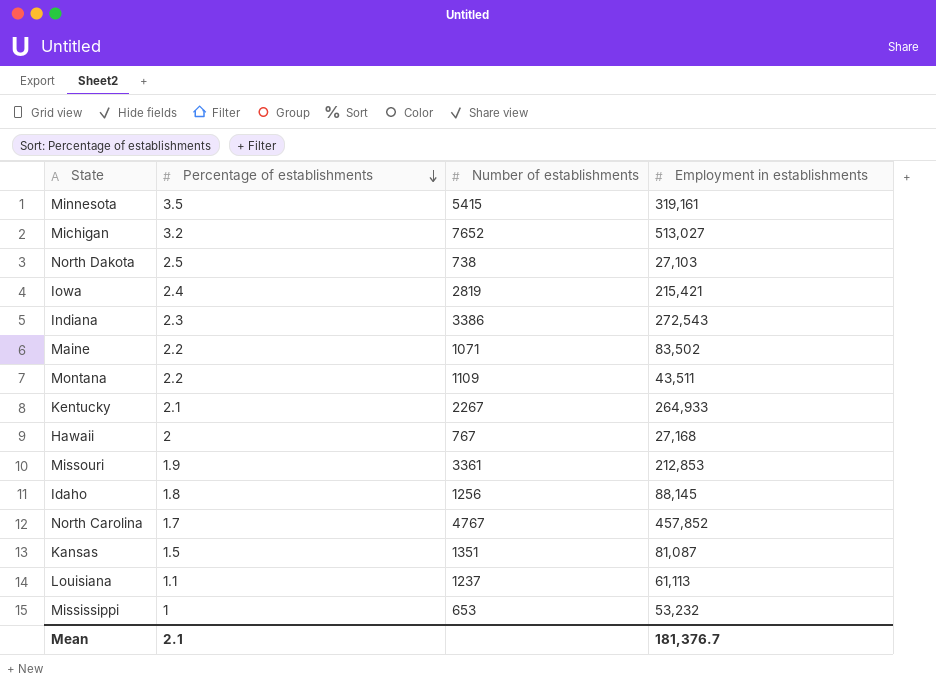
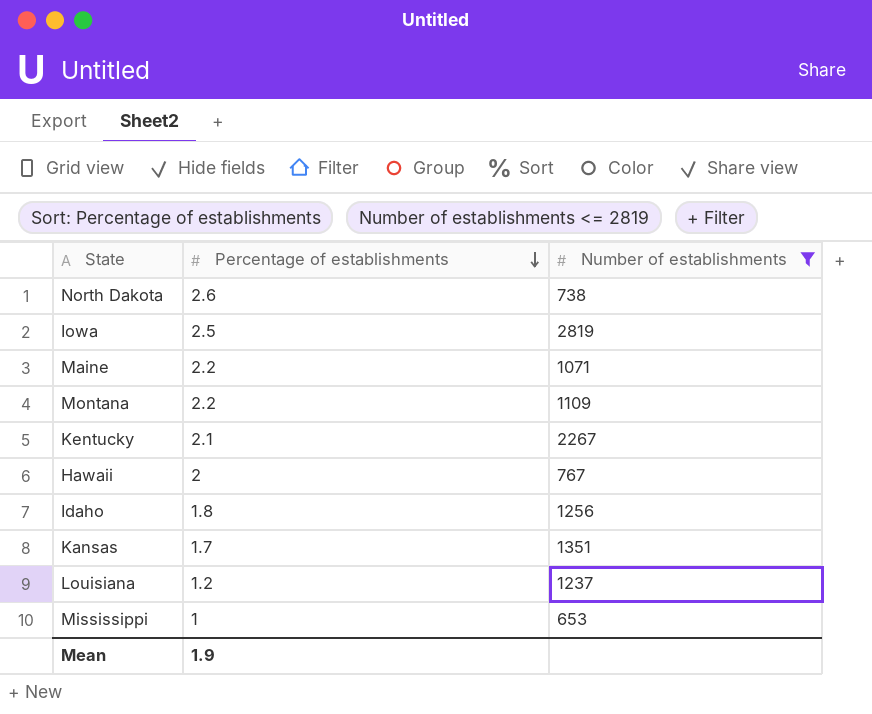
filter: none -> Number of establishments <= 2819
column Employment in establishments | position: 4 -> none
North Dakota | Percentage of establishments: 2.5 -> 2.6
Iowa | Percentage of establishments: 2.4 -> 2.5
Kansas | Percentage of establishments: 1.5 -> 1.7
Louisiana | Percentage of establishments: 1.1 -> 1.2
Mean | Percentage of establishments: 2.1 -> 1.9

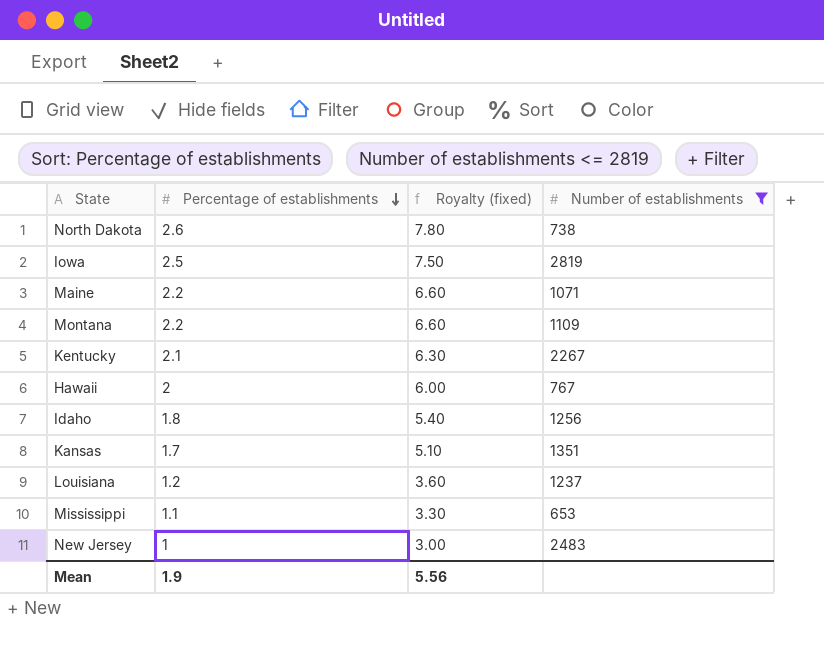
column Royalty (fixed) | formula: none -> [Percentage of establishments] * 3
Mississippi | Percentage of establishments: 1 -> 1.1
row New Jersey: none -> 1 | 3.00 | 2483

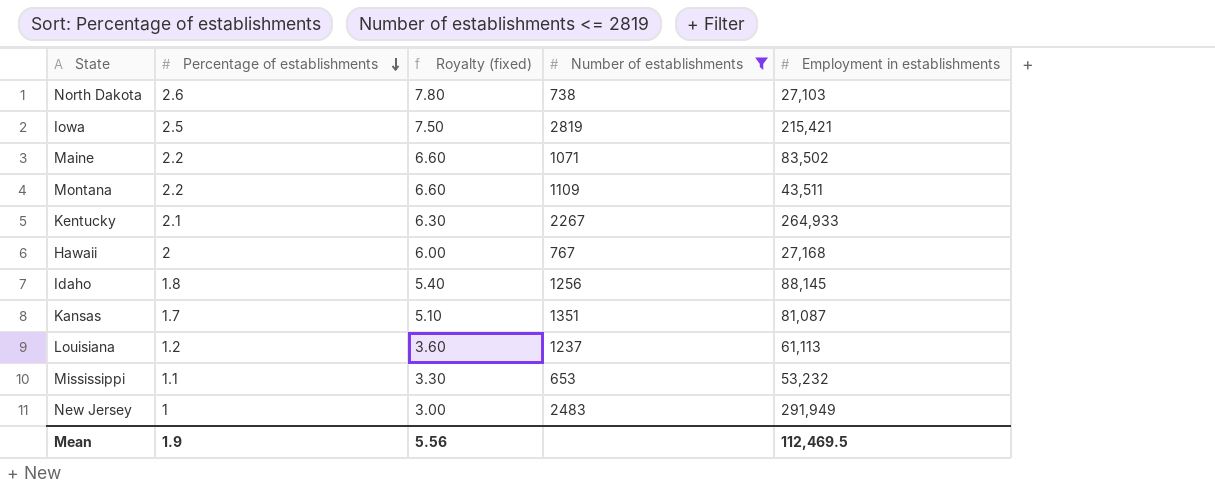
column Employment in establishments | position: none -> 5

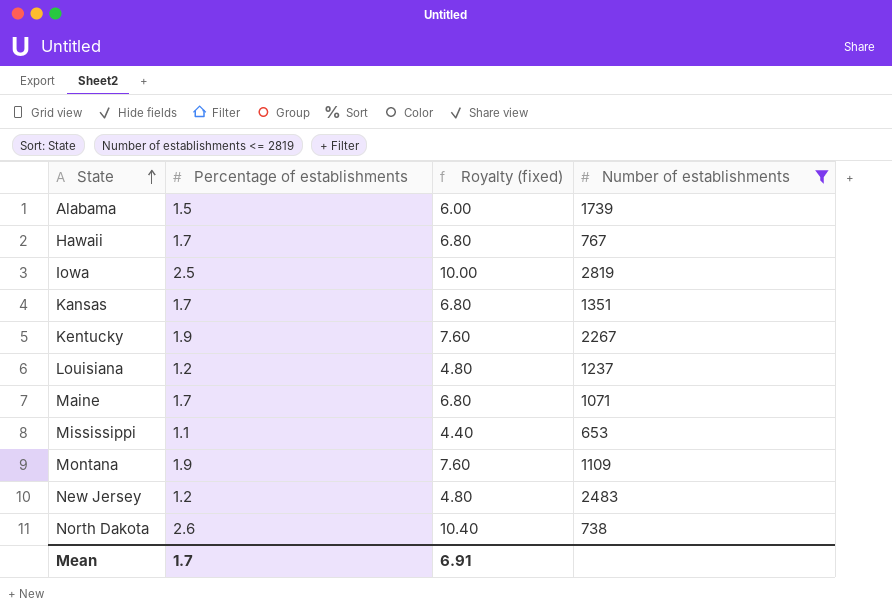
row order: Percentage of establishments descending -> State ascending
column Employment in establishments | position: 5 -> none
column Royalty (fixed) | formula: [Percentage of establishments] * 3 -> [Percentage of establishments] * 4
row Idaho: 1.8 | 5.40 | 1256 | 88,145 -> none
row Alabama: none -> 1.5 | 6.00 | 1739
Hawaii | Percentage of establishments: 2 -> 1.7
Kentucky | Percentage of establishments: 2.1 -> 1.9
Maine | Percentage of establishments: 2.2 -> 1.7
Montana | Percentage of establishments: 2.2 -> 1.9
New Jersey | Percentage of establishments: 1 -> 1.2
Mean | Percentage of establishments: 1.9 -> 1.7
Mean | Royalty (fixed): 5.56 -> 6.91

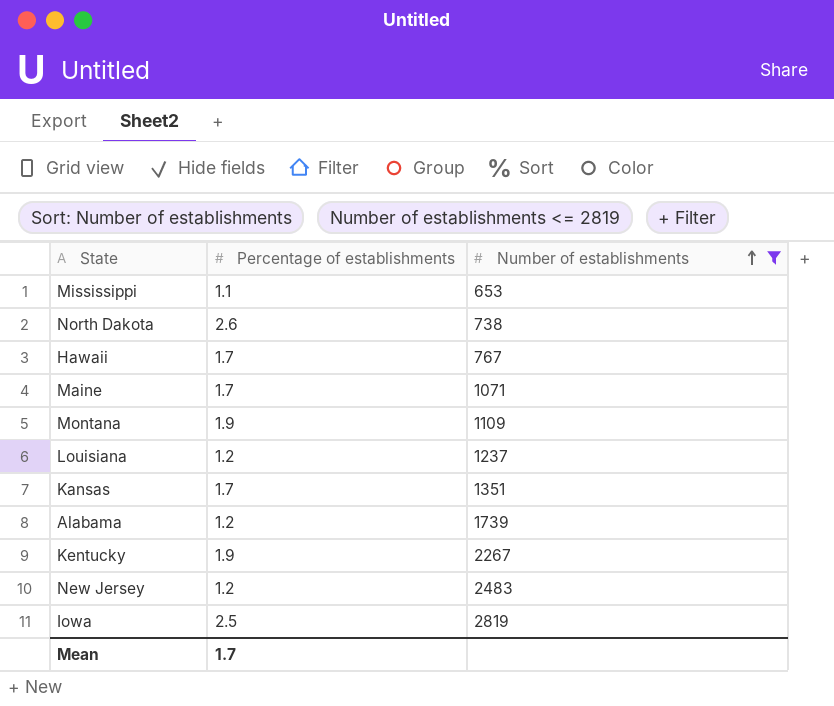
row order: State ascending -> Number of establishments ascending
column Royalty (fixed) | formula: [Percentage of establishments] * 4 -> none
Alabama | Percentage of establishments: 1.5 -> 1.2

